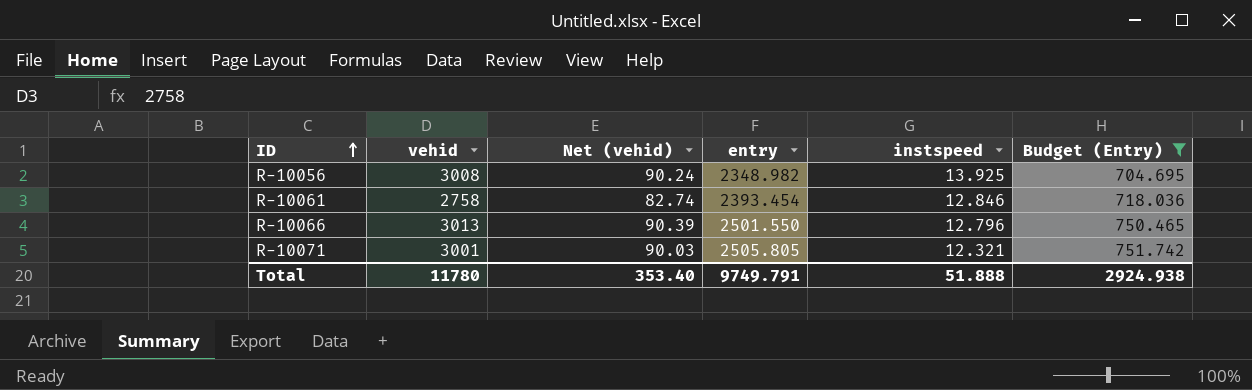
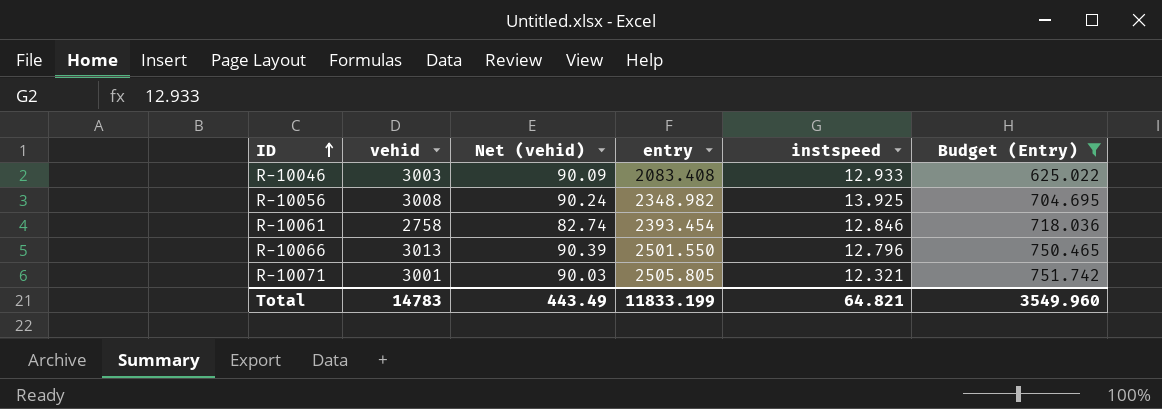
row R-10046: none -> 3003 | 90.09 | 2083.408 | 12.933 | 625.022
Total | vehid: 11780 -> 14783
Total | Net (vehid): 353.40 -> 443.49
Total | entry: 9749.791 -> 11833.199
Total | instspeed: 51.888 -> 64.821
Total | Budget (Entry): 2924.938 -> 3549.960

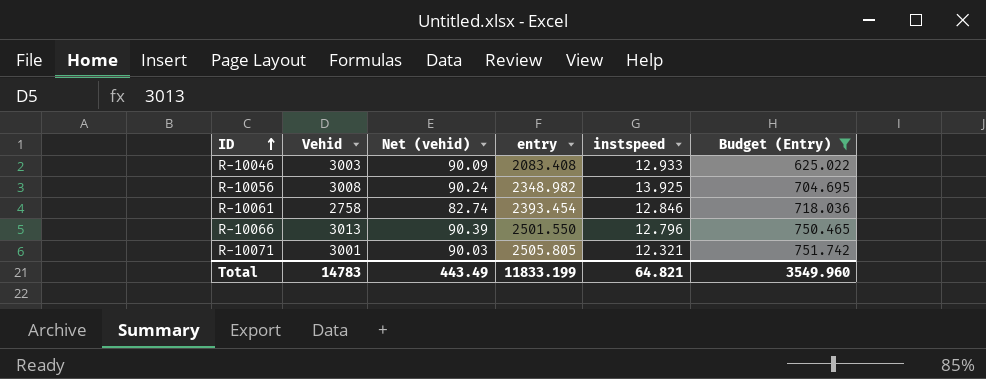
column name: vehid -> Vehid

